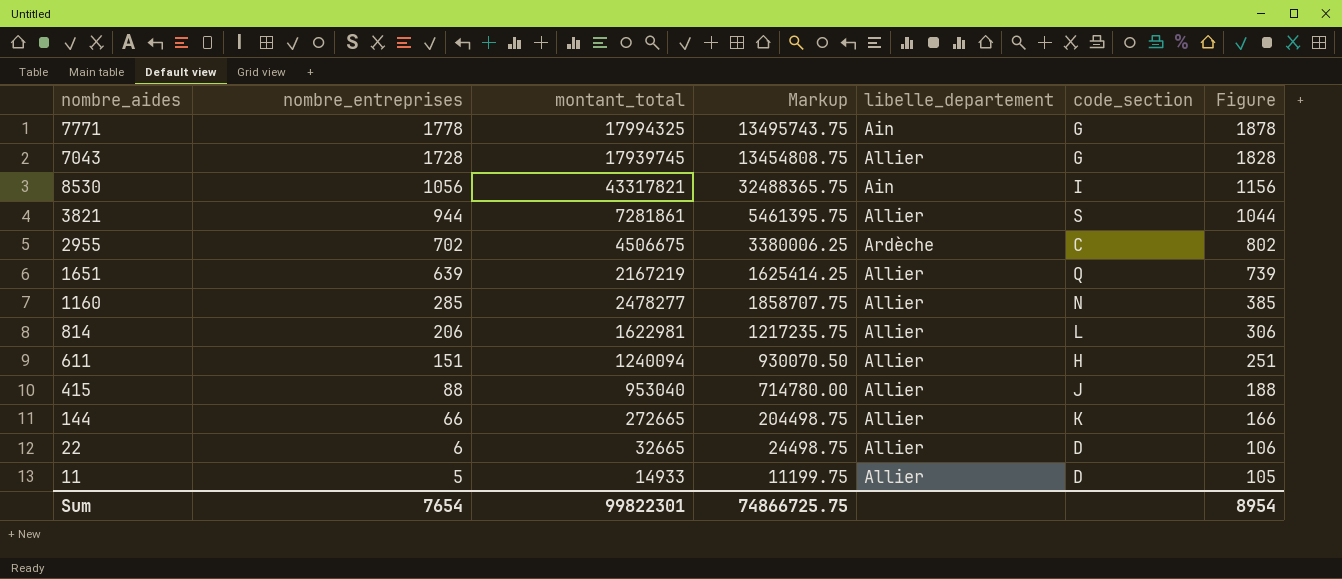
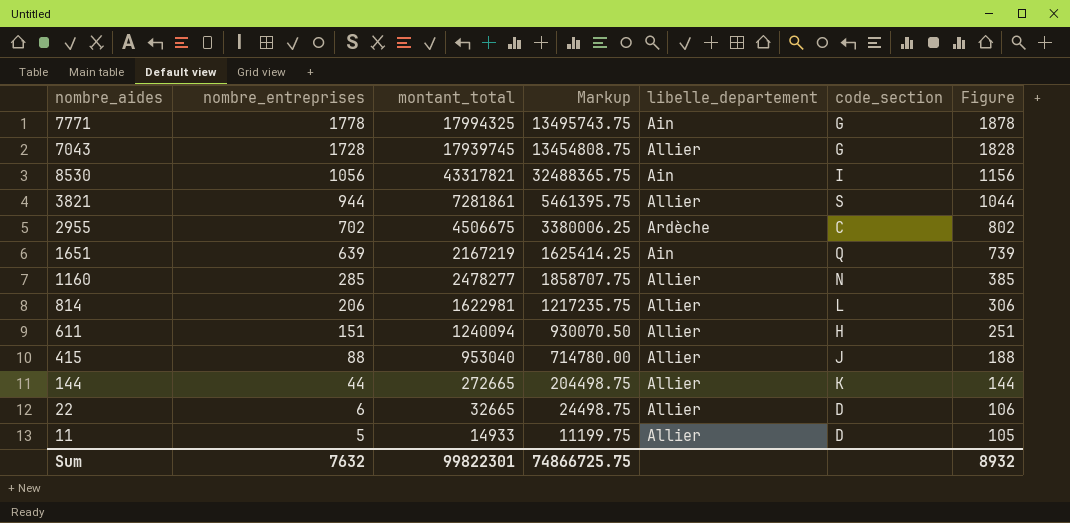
1651 | libelle_departement: Allier -> Ain
144 | nombre_entreprises: 66 -> 44
144 | Figure: 166 -> 144
Sum | nombre_entreprises: 7654 -> 7632
Sum | Figure: 8954 -> 8932

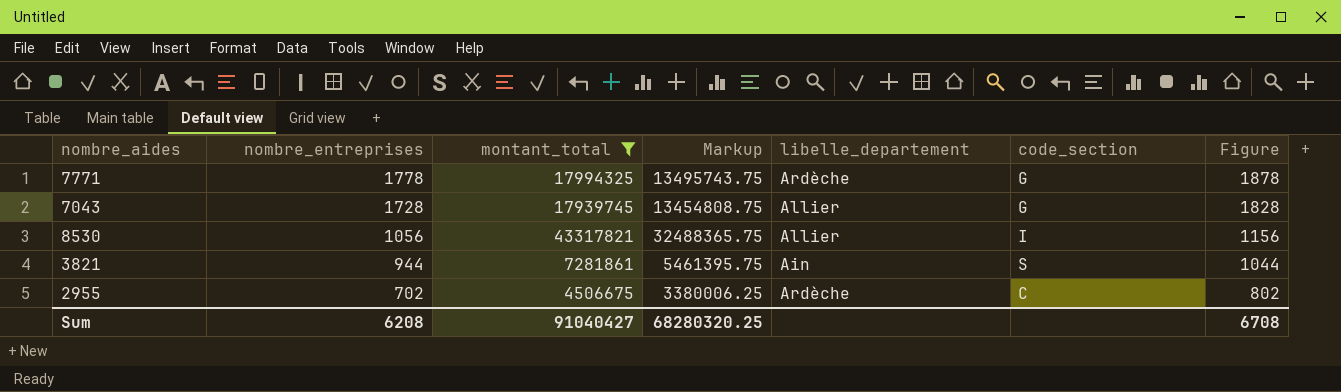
filter: none -> montant_total >= 4506675
7771 | libelle_departement: Ain -> Ardèche
8530 | libelle_departement: Ain -> Allier
3821 | libelle_departement: Allier -> Ain
Sum | nombre_entreprises: 7632 -> 6208
Sum | montant_total: 99822301 -> 91040427
Sum | Markup: 74866725.75 -> 68280320.25
Sum | Figure: 8932 -> 6708

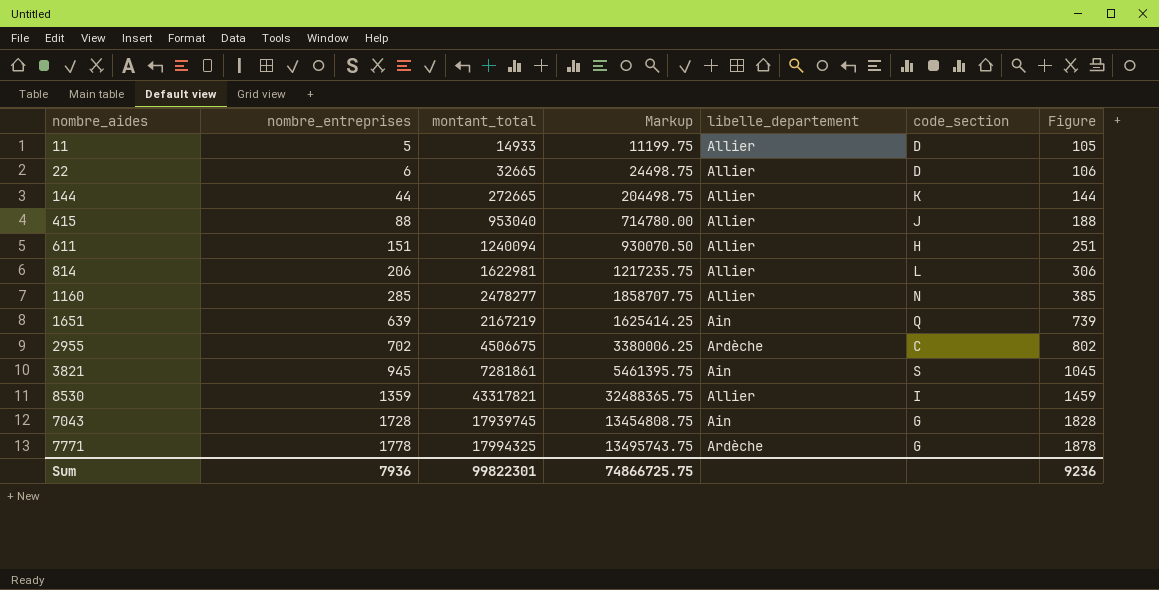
filter: montant_total >= 4506675 -> none
row order: nombre_entreprises descending -> nombre_entreprises ascending
3821 | nombre_entreprises: 944 -> 945
3821 | Figure: 1044 -> 1045
8530 | nombre_entreprises: 1056 -> 1359
8530 | Figure: 1156 -> 1459
7043 | libelle_departement: Allier -> Ain
Sum | nombre_entreprises: 6208 -> 7936
Sum | montant_total: 91040427 -> 99822301
Sum | Markup: 68280320.25 -> 74866725.75
Sum | Figure: 6708 -> 9236

